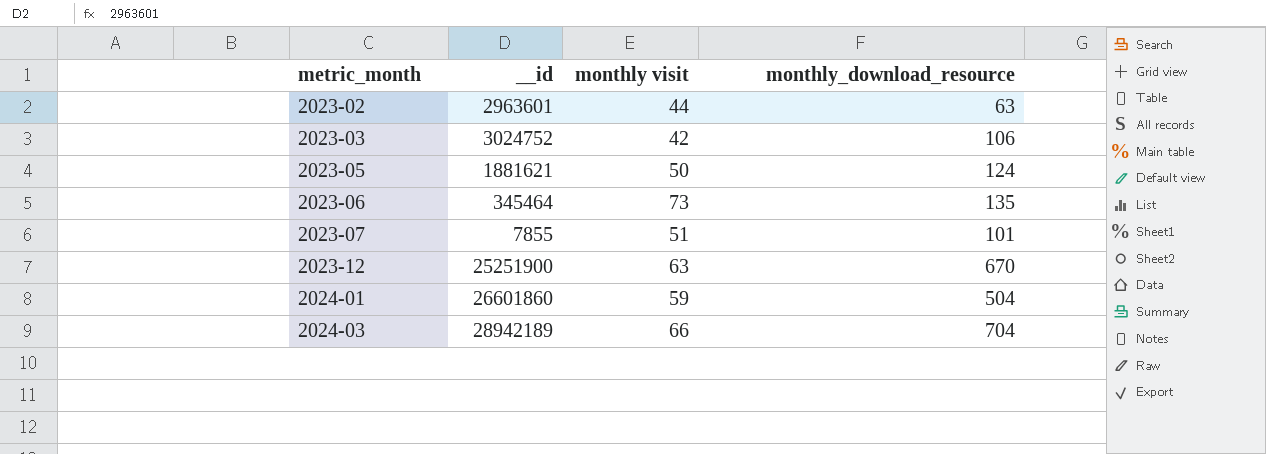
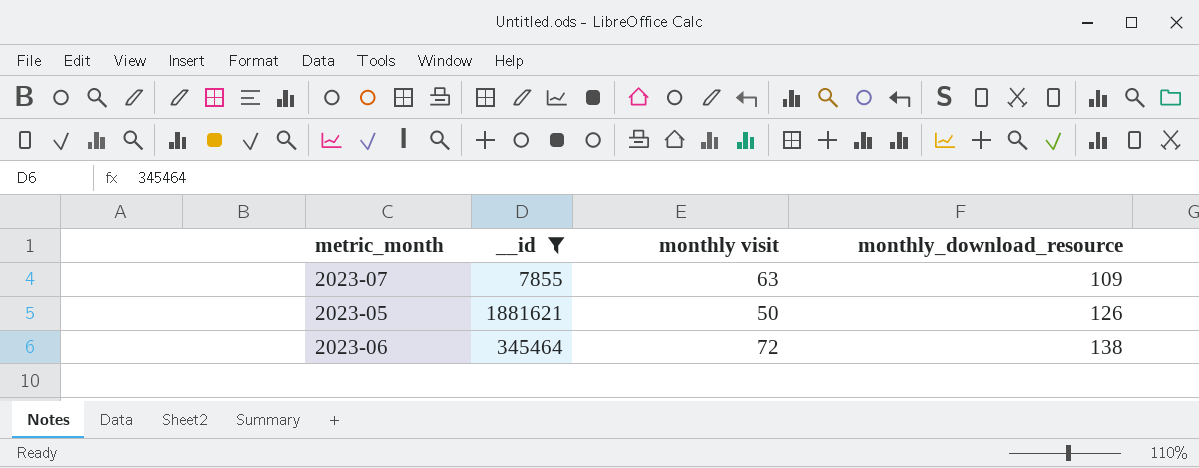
filter: none -> __id <= 1881621
row order: metric_month ascending -> monthly_download_resource ascending
2023-07 | monthly visit: 51 -> 63
2023-07 | monthly_download_resource: 101 -> 109
2023-05 | monthly_download_resource: 124 -> 126
2023-06 | monthly visit: 73 -> 72
2023-06 | monthly_download_resource: 135 -> 138

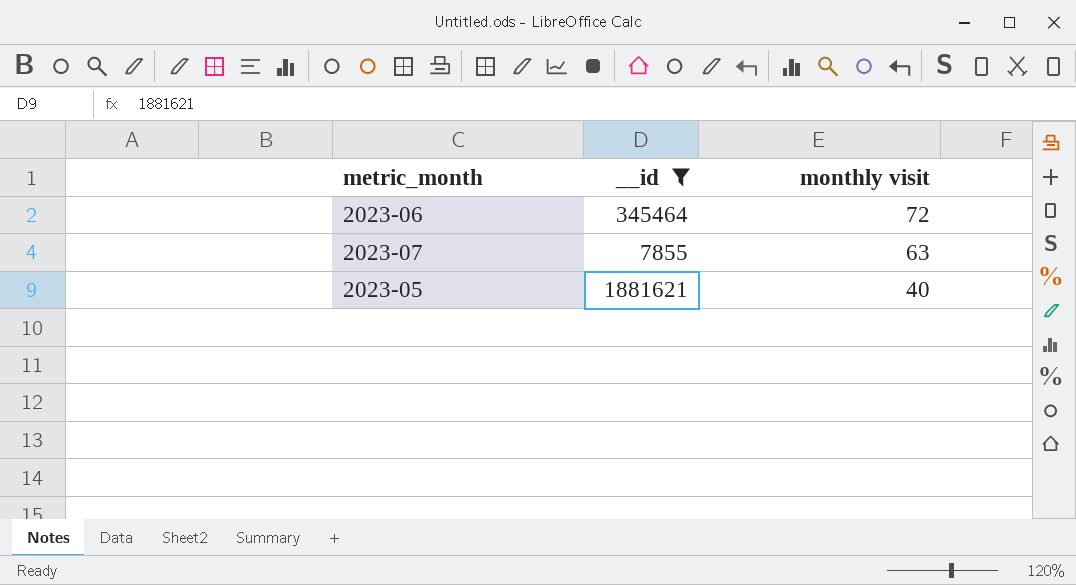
row order: monthly_download_resource ascending -> monthly visit descending
column monthly_download_resource | position: 4 -> none
2023-05 | monthly visit: 50 -> 40

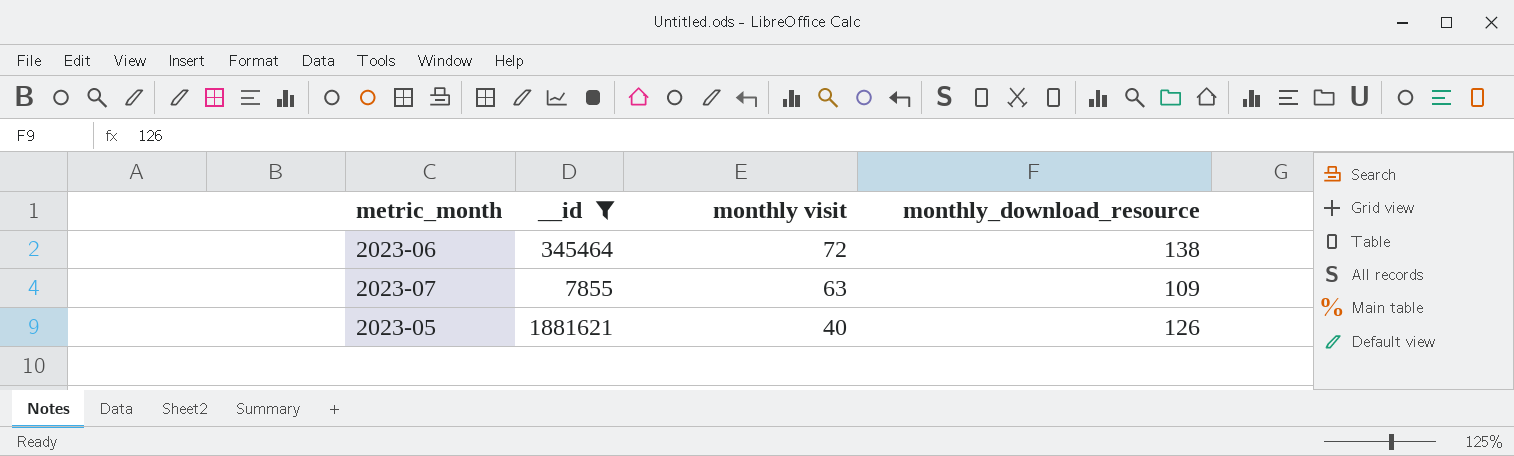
column monthly_download_resource | position: none -> 4

